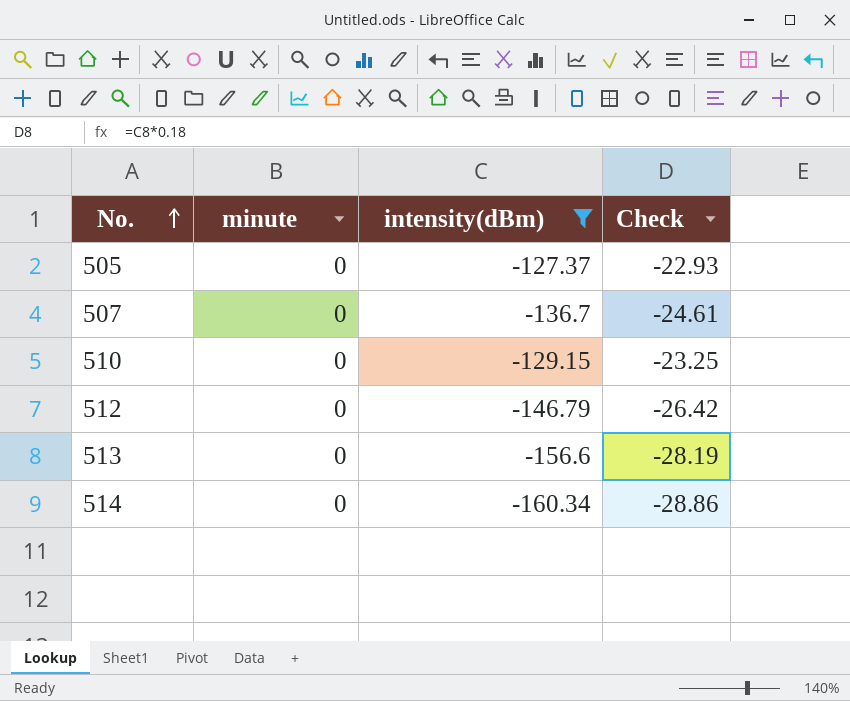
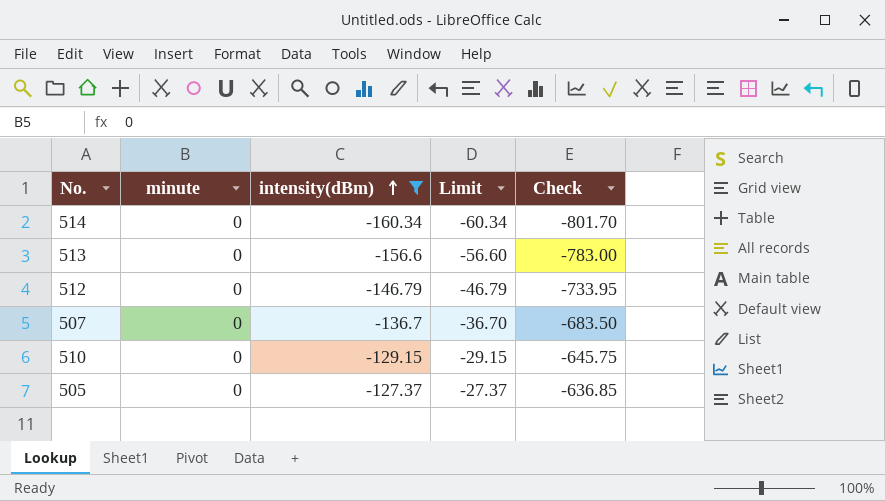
row order: No. ascending -> intensity(dBm) ascending
column Limit | formula: none -> [intensity(dBm)] + 100
column Check | formula: [intensity(dBm)] * 0.18 -> [intensity(dBm)] * 5

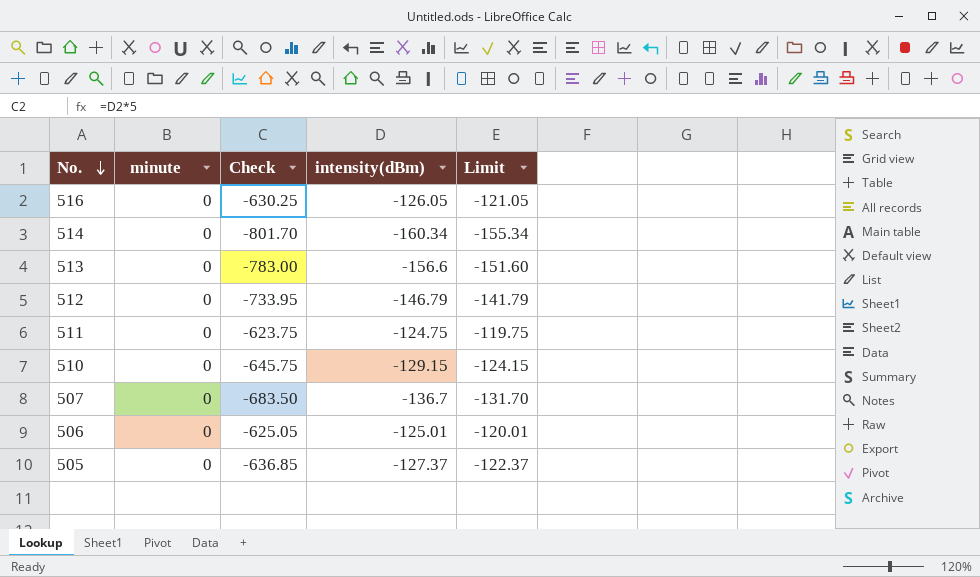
filter: intensity(dBm) <= -127.37 -> none
row order: intensity(dBm) ascending -> No. descending
column Check | position: 5 -> 3
column Limit | formula: [intensity(dBm)] + 100 -> [intensity(dBm)] + 5

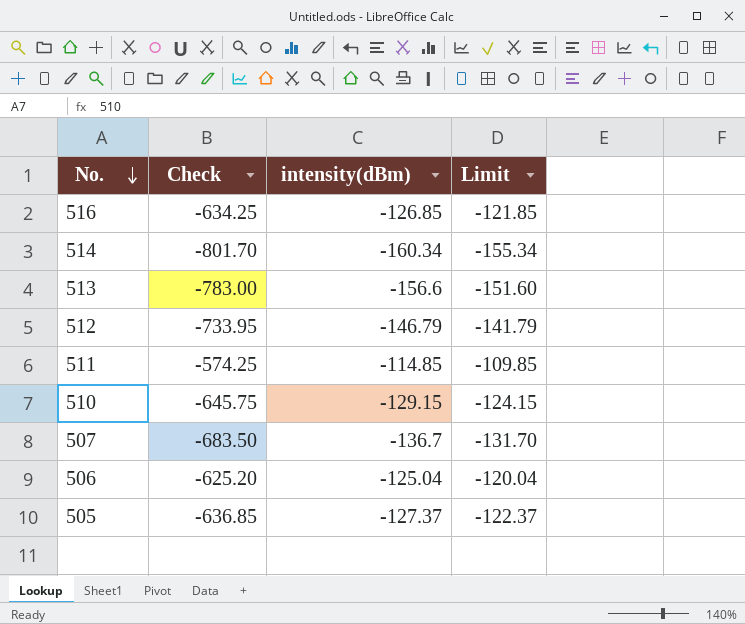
column minute | position: 2 -> none
516 | Check: -630.25 -> -634.25
516 | intensity(dBm): -126.05 -> -126.85
516 | Limit: -121.05 -> -121.85
511 | Check: -623.75 -> -574.25
511 | intensity(dBm): -124.75 -> -114.85
511 | Limit: -119.75 -> -109.85
506 | Check: -625.05 -> -625.20
506 | intensity(dBm): -125.01 -> -125.04
506 | Limit: -120.01 -> -120.04

